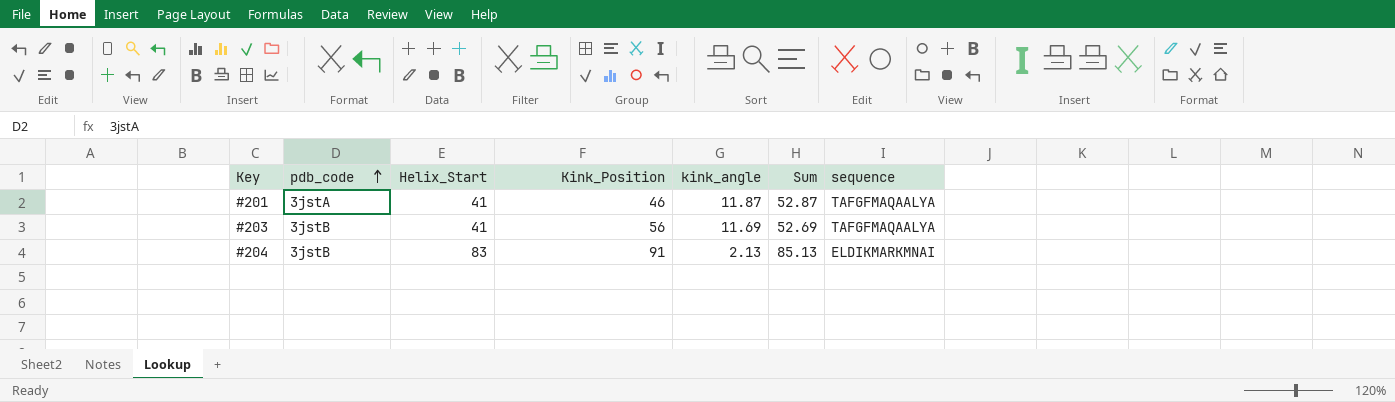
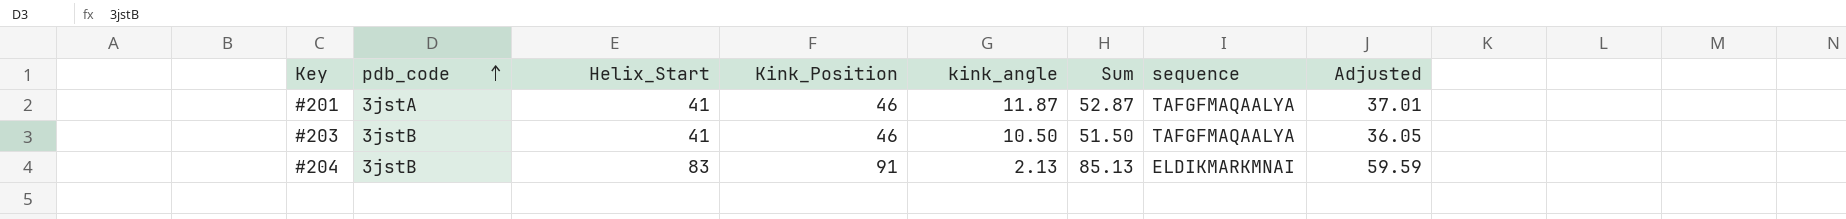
column Adjusted | formula: none -> [Sum] * 0.7
#203 | Kink_Position: 56 -> 46
#203 | kink_angle: 11.69 -> 10.50
#203 | Sum: 52.69 -> 51.50

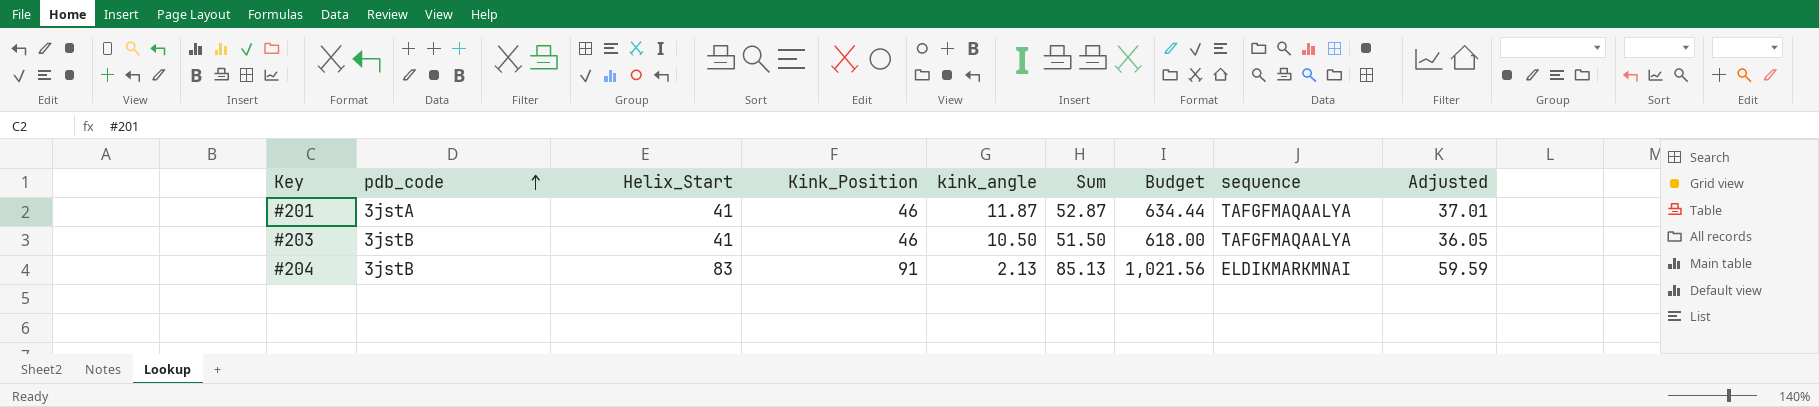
column Budget | formula: none -> [Sum] * 12

